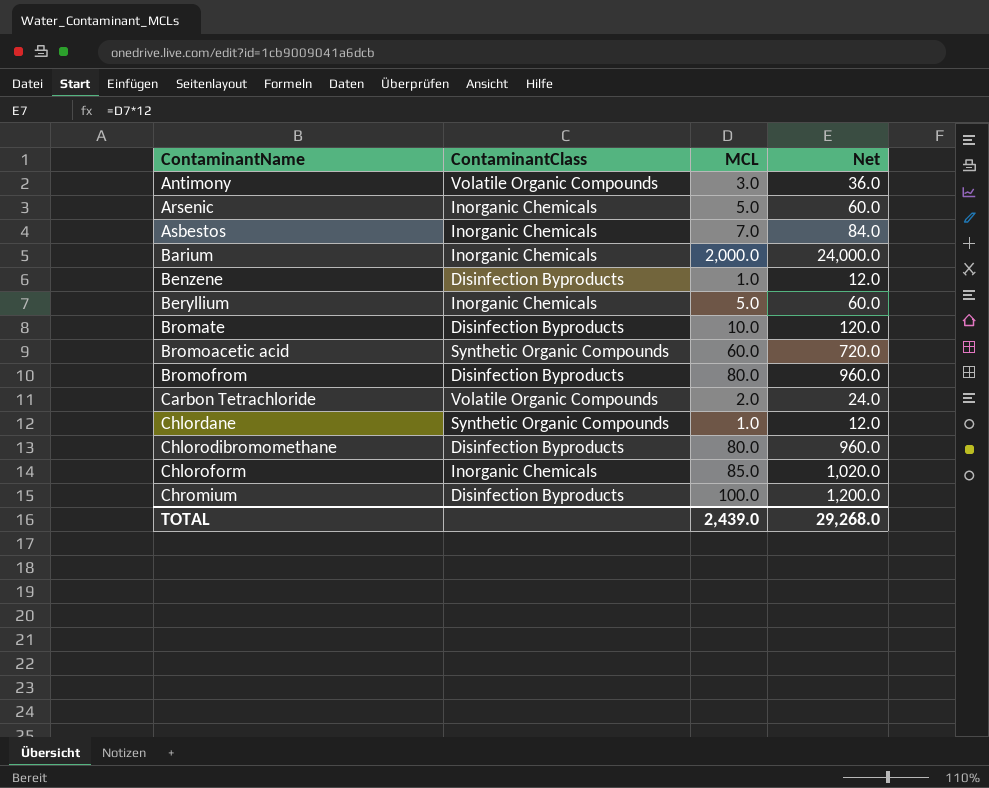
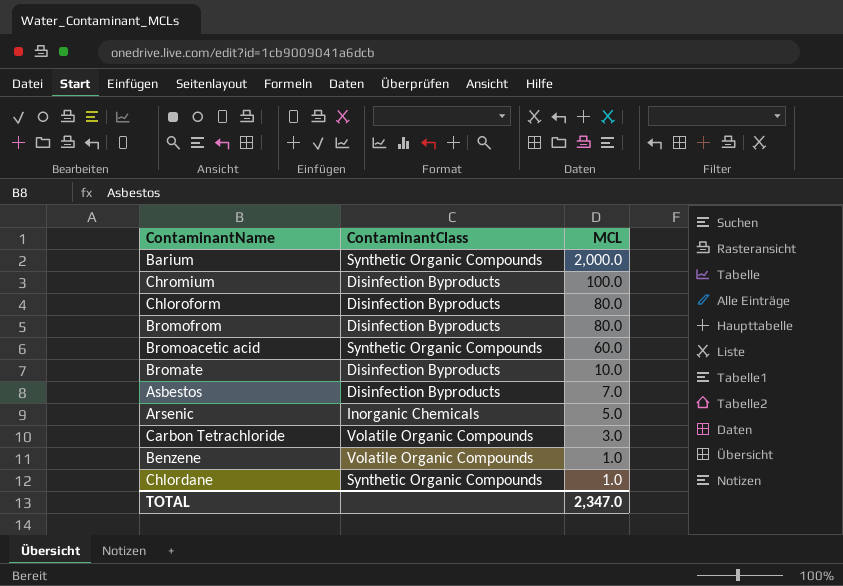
row order: ContaminantName ascending -> MCL descending
column Net | formula: [MCL] * 12 -> none
row Antimony: Volatile Organic Compounds | 3.0 | 36.0 -> none
row Beryllium: Inorganic Chemicals | 5.0 | 60.0 -> none
row Chlorodibromomethane: Disinfection Byproducts | 80.0 | 960.0 -> none
Barium | ContaminantClass: Inorganic Chemicals -> Synthetic Organic Compounds
Chloroform | ContaminantClass: Inorganic Chemicals -> Disinfection Byproducts
Chloroform | MCL: 85.0 -> 80.0
Asbestos | ContaminantClass: Inorganic Chemicals -> Disinfection Byproducts
Carbon Tetrachloride | MCL: 2.0 -> 3.0
Benzene | ContaminantClass: Disinfection Byproducts -> Volatile Organic Compounds
TOTAL | MCL: 2,439.0 -> 2,347.0

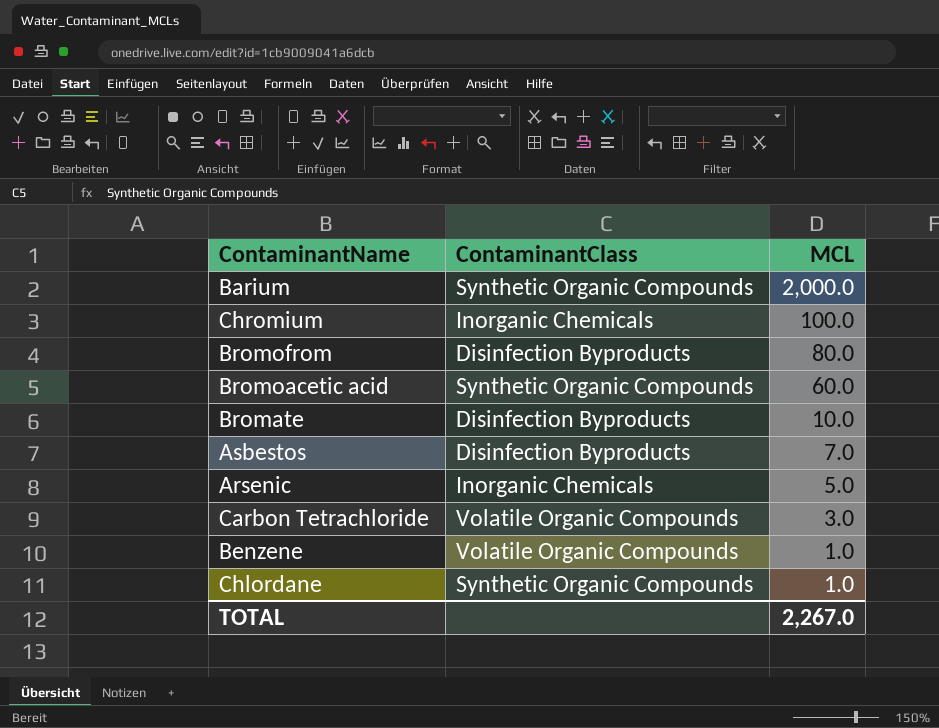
row Chloroform: Disinfection Byproducts | 80.0 -> none
Chromium | ContaminantClass: Disinfection Byproducts -> Inorganic Chemicals
TOTAL | MCL: 2,347.0 -> 2,267.0

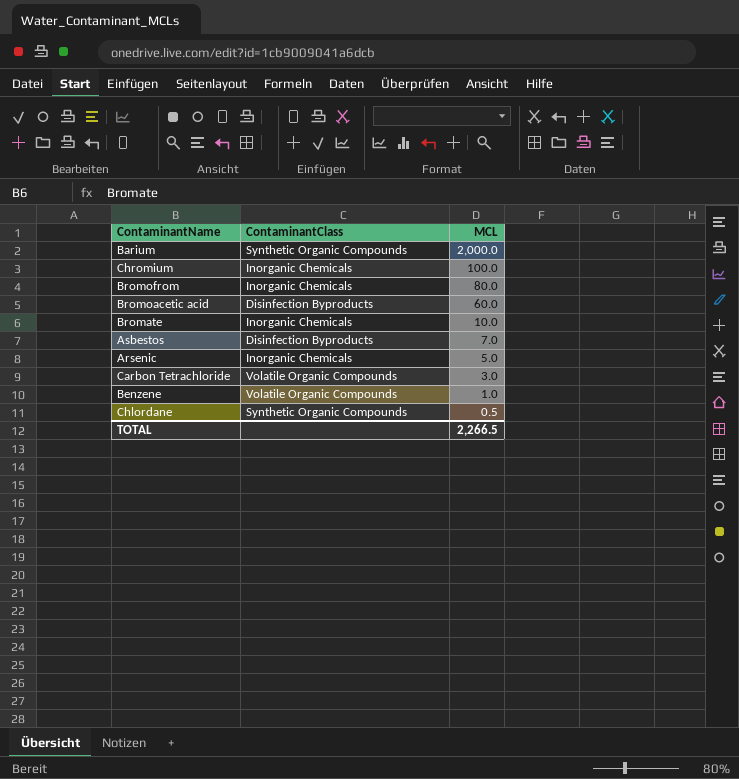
Bromofrom | ContaminantClass: Disinfection Byproducts -> Inorganic Chemicals
Bromoacetic acid | ContaminantClass: Synthetic Organic Compounds -> Disinfection Byproducts
Bromate | ContaminantClass: Disinfection Byproducts -> Inorganic Chemicals
Chlordane | MCL: 1.0 -> 0.5
TOTAL | MCL: 2,267.0 -> 2,266.5

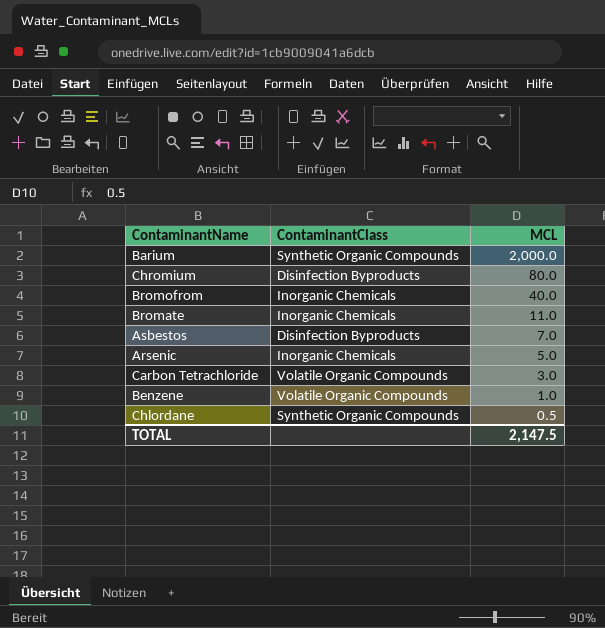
row Bromoacetic acid: Disinfection Byproducts | 60.0 -> none
Chromium | ContaminantClass: Inorganic Chemicals -> Disinfection Byproducts
Chromium | MCL: 100.0 -> 80.0
Bromofrom | MCL: 80.0 -> 40.0
Bromate | MCL: 10.0 -> 11.0
TOTAL | MCL: 2,266.5 -> 2,147.5

